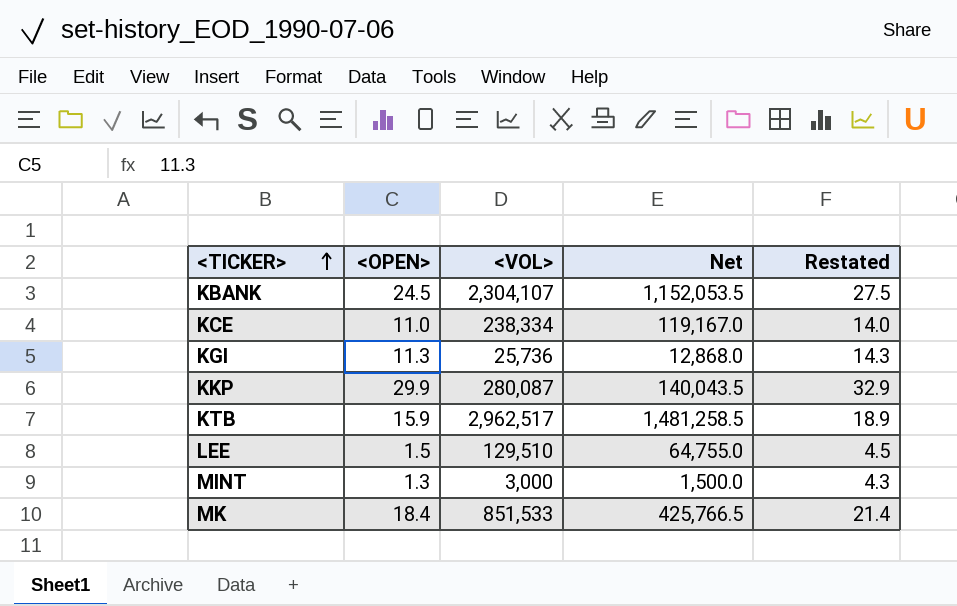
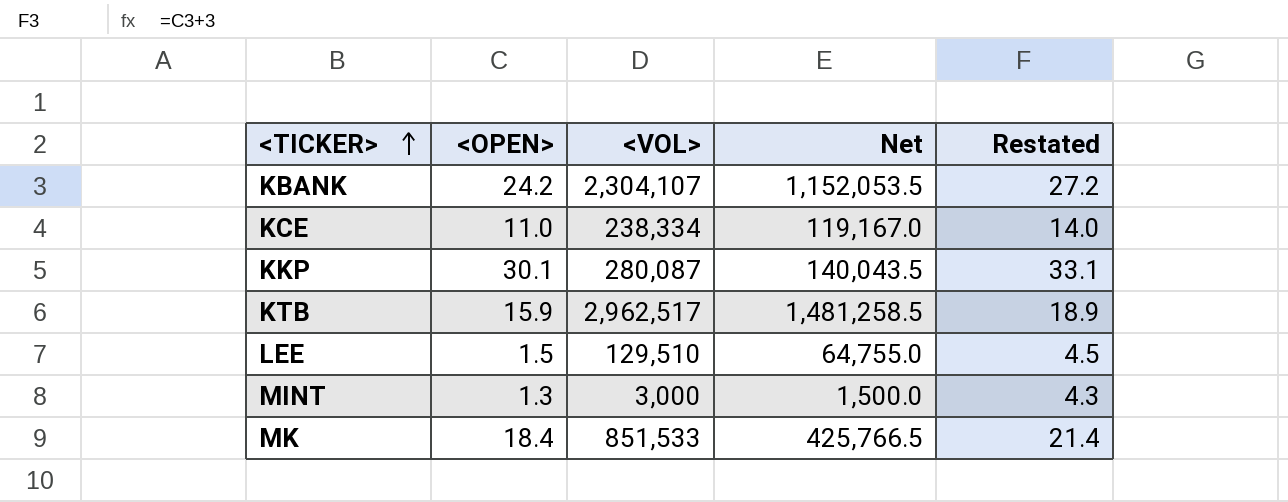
row KGI: 11.3 | 25,736 | 12,868.0 | 14.3 -> none
KBANK | <OPEN>: 24.5 -> 24.2
KBANK | Restated: 27.5 -> 27.2
KKP | <OPEN>: 29.9 -> 30.1
KKP | Restated: 32.9 -> 33.1

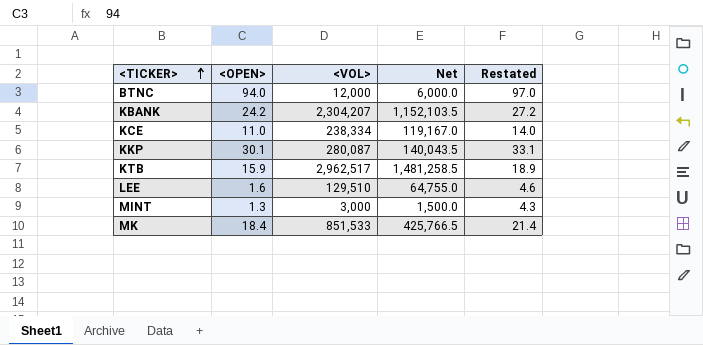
row BTNC: none -> 94.0 | 12,000 | 6,000.0 | 97.0
KBANK | <VOL>: 2,304,107 -> 2,304,207
KBANK | Net: 1,152,053.5 -> 1,152,103.5
LEE | <OPEN>: 1.5 -> 1.6
LEE | Restated: 4.5 -> 4.6

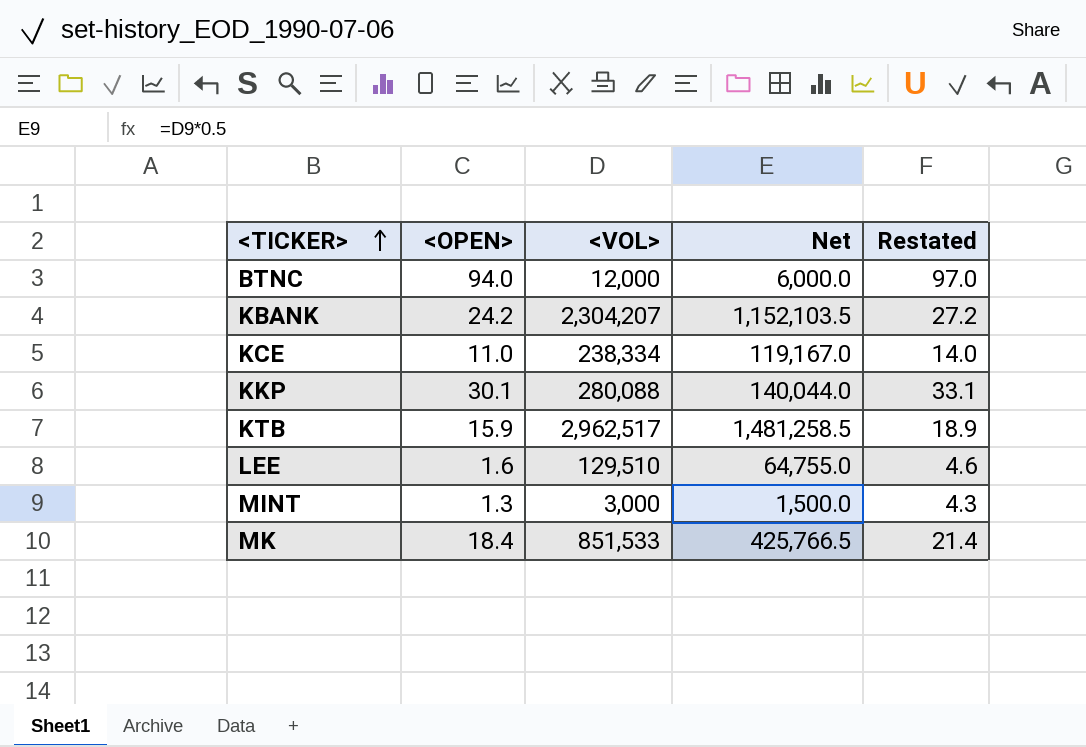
KKP | <VOL>: 280,087 -> 280,088
KKP | Net: 140,043.5 -> 140,044.0

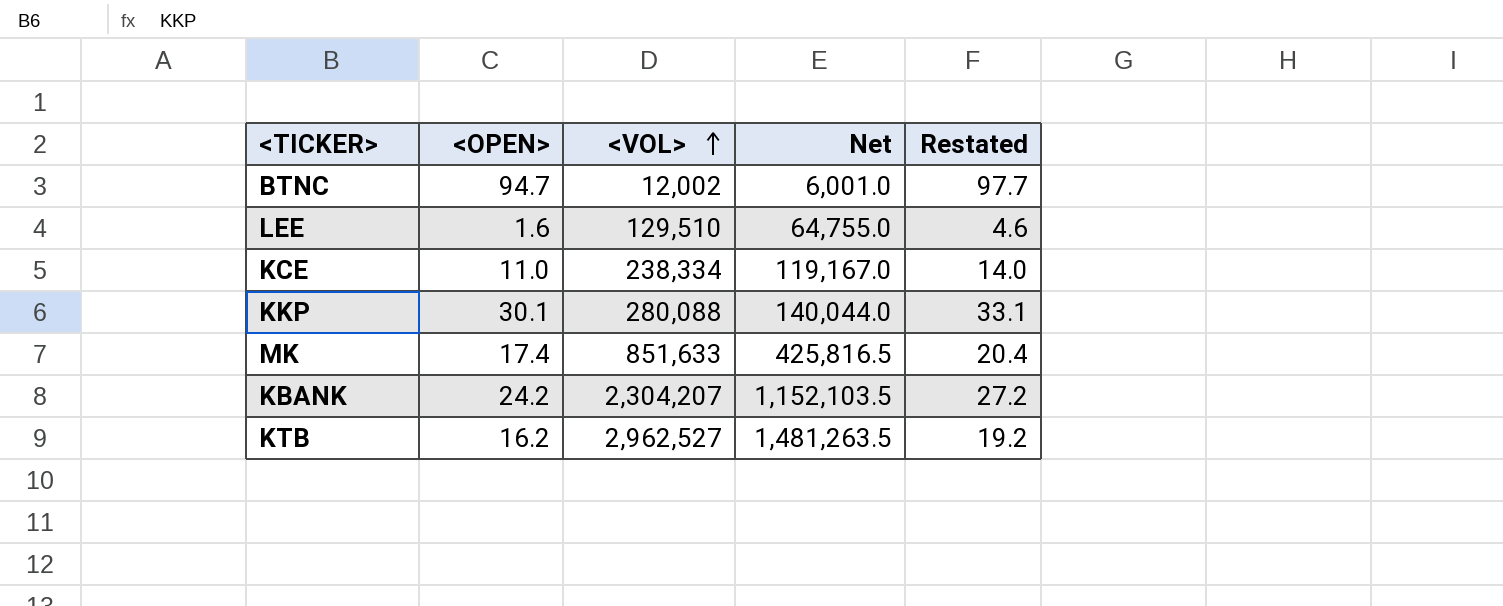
row order: <TICKER> ascending -> <VOL> ascending
row MINT: 1.3 | 3,000 | 1,500.0 | 4.3 -> none
BTNC | <OPEN>: 94.0 -> 94.7
BTNC | <VOL>: 12,000 -> 12,002
BTNC | Net: 6,000.0 -> 6,001.0
BTNC | Restated: 97.0 -> 97.7
MK | <OPEN>: 18.4 -> 17.4
MK | <VOL>: 851,533 -> 851,633
MK | Net: 425,766.5 -> 425,816.5
MK | Restated: 21.4 -> 20.4
KTB | <OPEN>: 15.9 -> 16.2
KTB | <VOL>: 2,962,517 -> 2,962,527
KTB | Net: 1,481,258.5 -> 1,481,263.5
KTB | Restated: 18.9 -> 19.2

